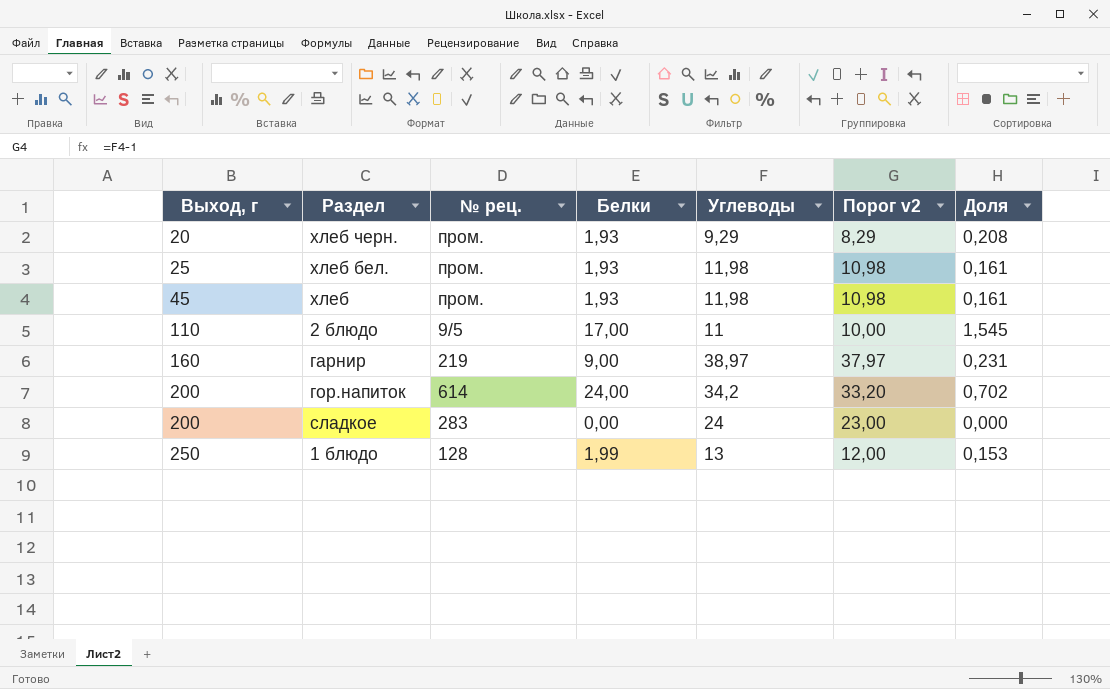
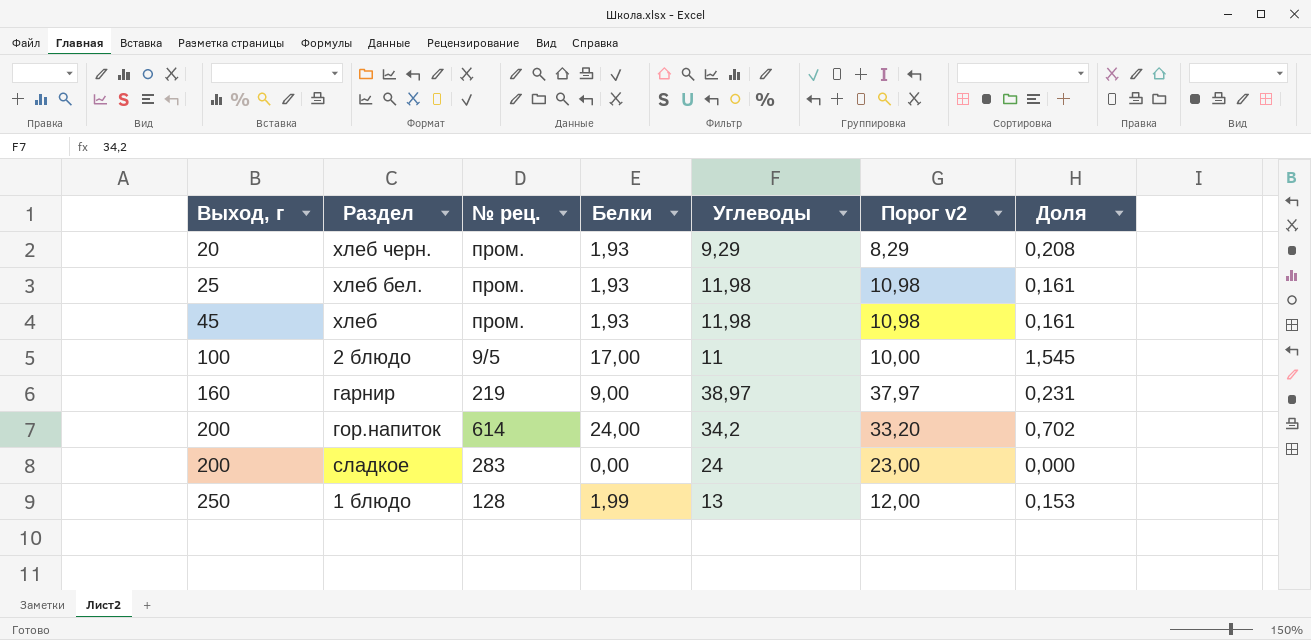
2 блюдо | Выход, г: 110 -> 100

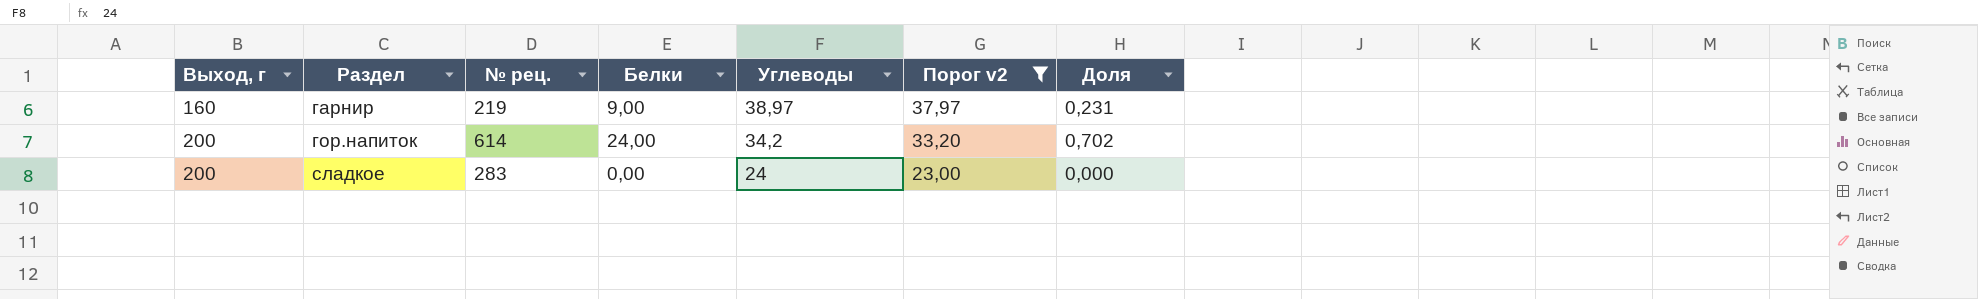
filter: none -> Порог v2 >= 23,00

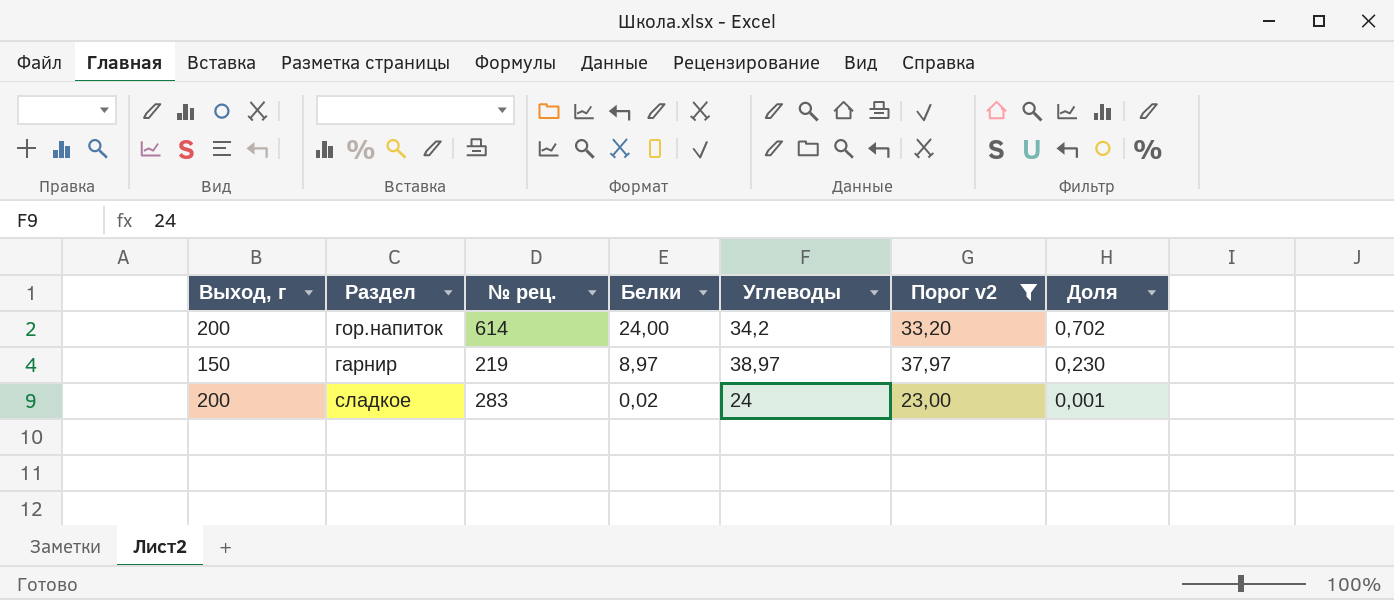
row order: Выход, г ascending -> Белки descending
гарнир | Выход, г: 160 -> 150
гарнир | Белки: 9,00 -> 8,97
гарнир | Доля: 0,231 -> 0,230
сладкое | Белки: 0,00 -> 0,02
сладкое | Доля: 0,000 -> 0,001

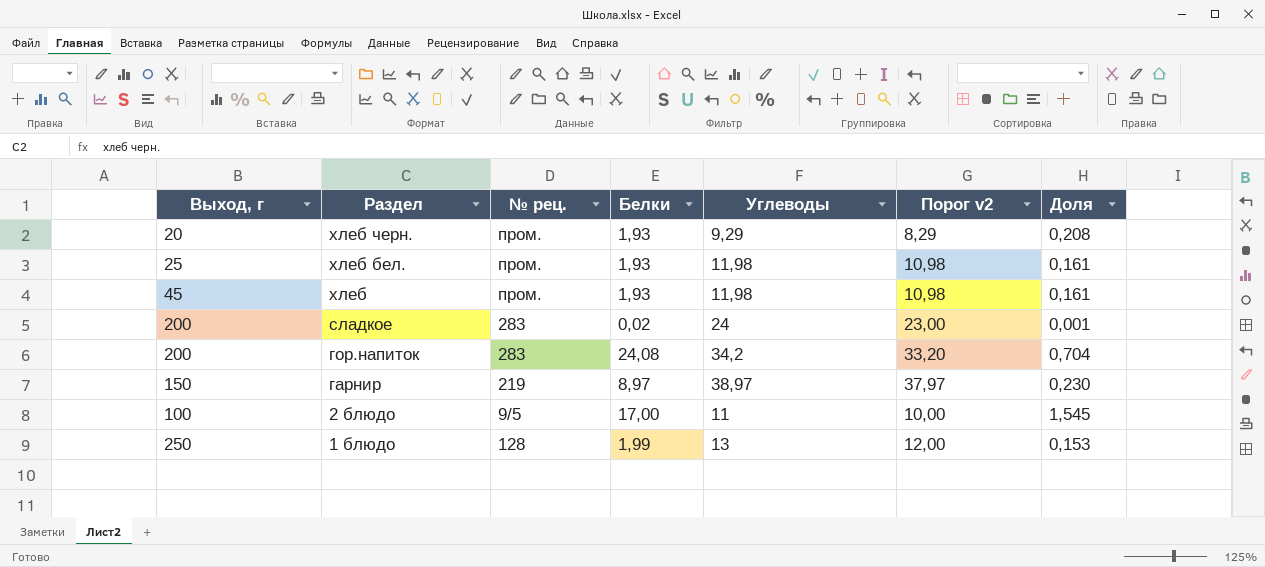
filter: Порог v2 >= 23,00 -> none
row order: Белки descending -> Раздел descending
гор.напиток | № рец.: 614 -> 283
гор.напиток | Белки: 24,00 -> 24,08
гор.напиток | Доля: 0,702 -> 0,704

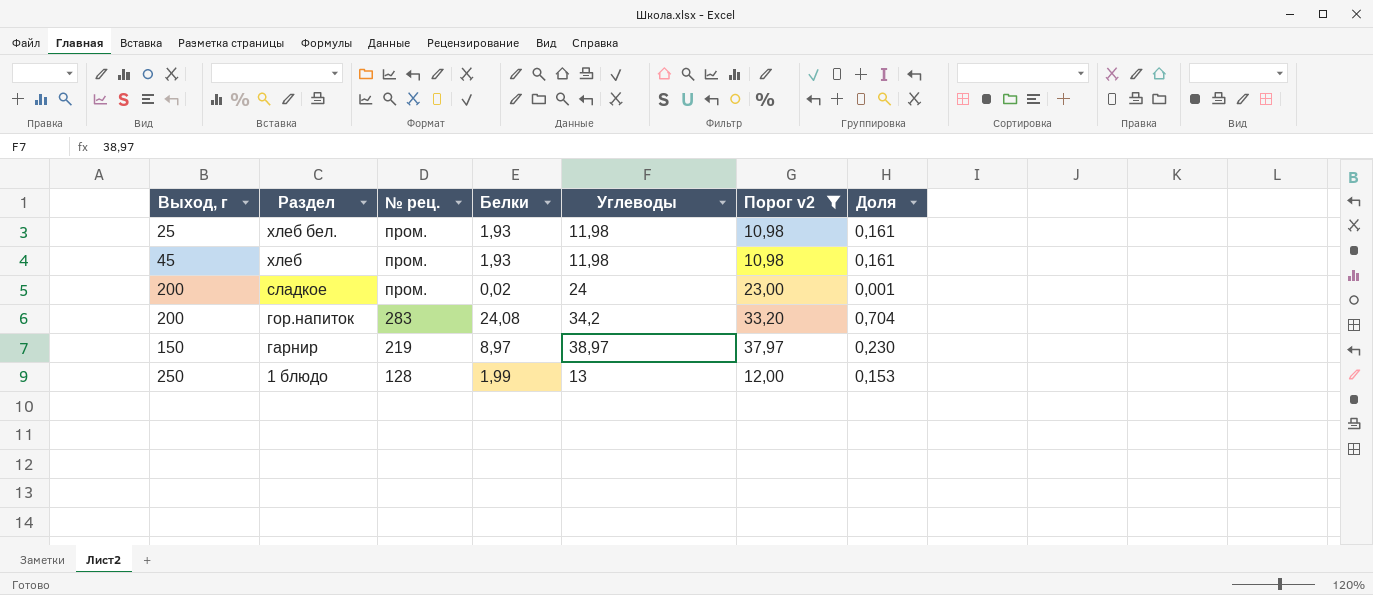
filter: none -> Порог v2 >= 10,98
сладкое | № рец.: 283 -> пром.

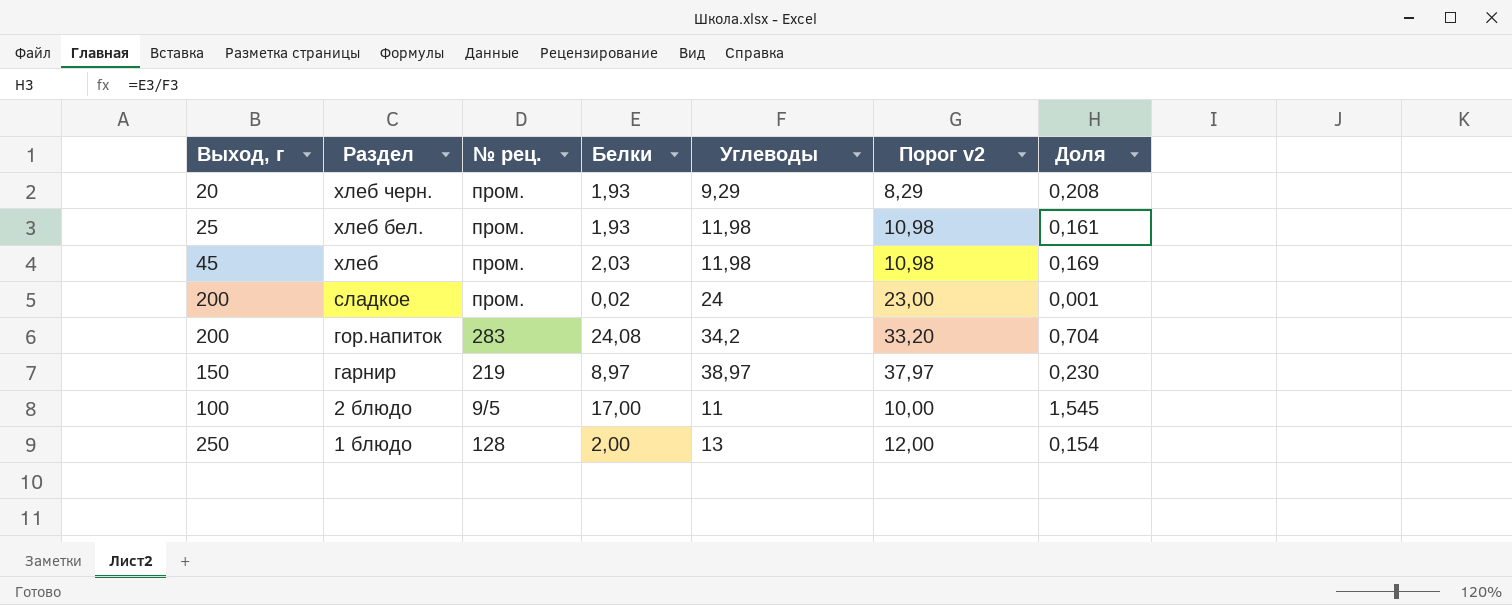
filter: Порог v2 >= 10,98 -> none
хлеб | Белки: 1,93 -> 2,03
хлеб | Доля: 0,161 -> 0,169
1 блюдо | Белки: 1,99 -> 2,00
1 блюдо | Доля: 0,153 -> 0,154

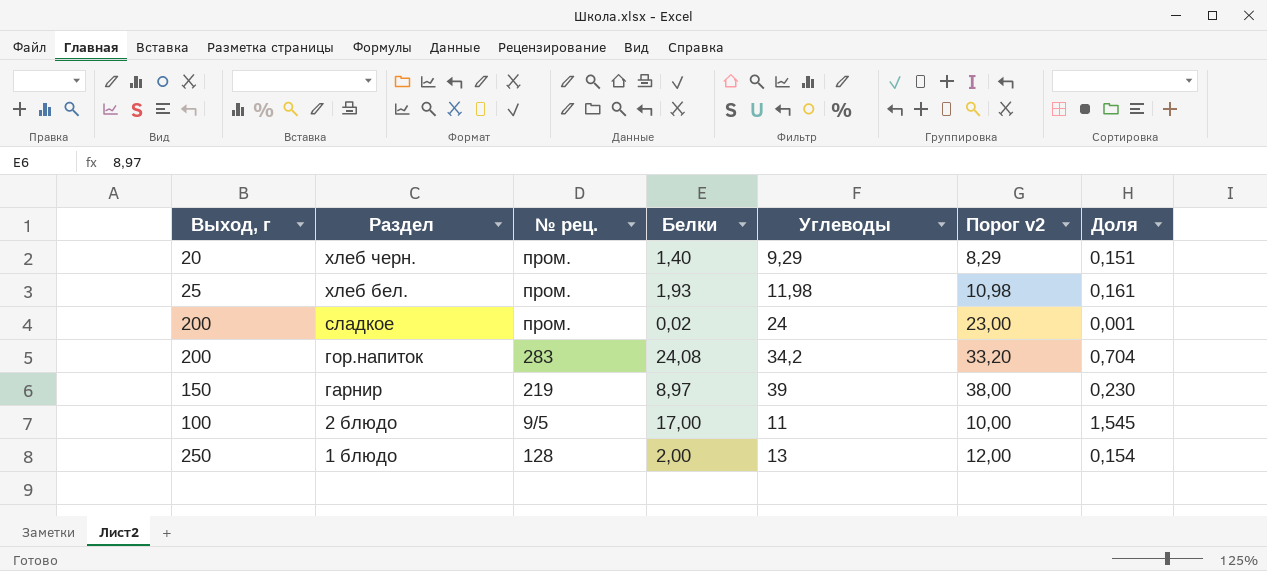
row хлеб: 45 | пром. | 2,03 | 11,98 | 10,98 | 0,169 -> none
хлеб черн. | Белки: 1,93 -> 1,40
хлеб черн. | Доля: 0,208 -> 0,151
гарнир | Углеводы: 38,97 -> 39
гарнир | Порог v2: 37,97 -> 38,00

